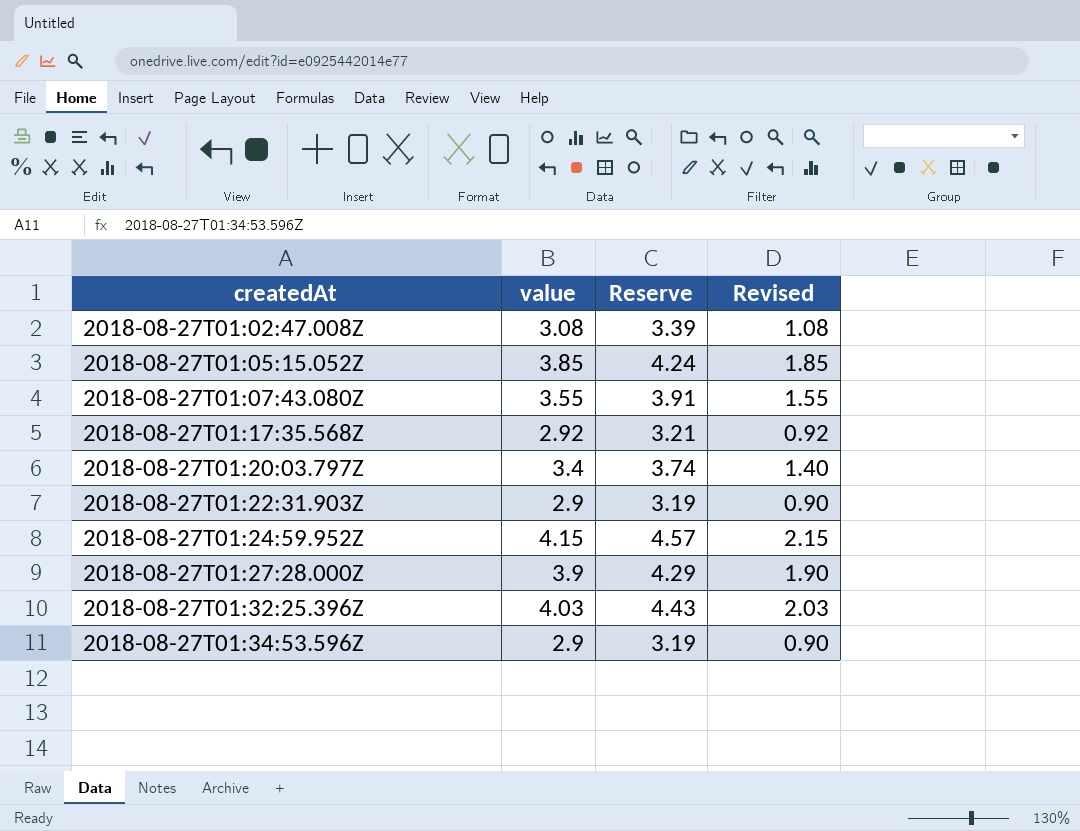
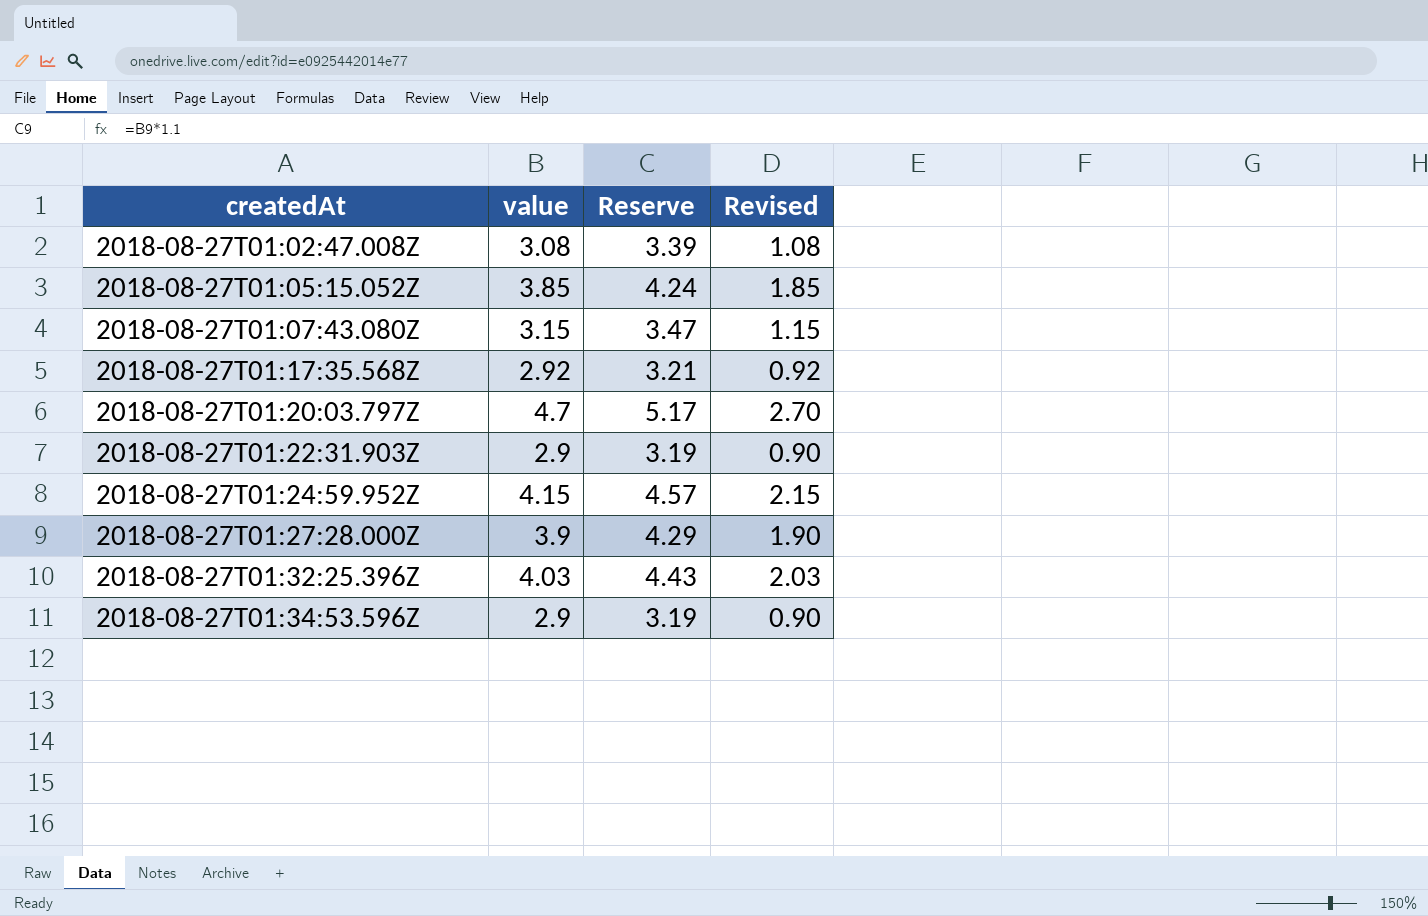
2018-08-27T01:07:43.080Z | value: 3.55 -> 3.15
2018-08-27T01:07:43.080Z | Reserve: 3.91 -> 3.47
2018-08-27T01:07:43.080Z | Revised: 1.55 -> 1.15
2018-08-27T01:20:03.797Z | value: 3.4 -> 4.7
2018-08-27T01:20:03.797Z | Reserve: 3.74 -> 5.17
2018-08-27T01:20:03.797Z | Revised: 1.40 -> 2.70

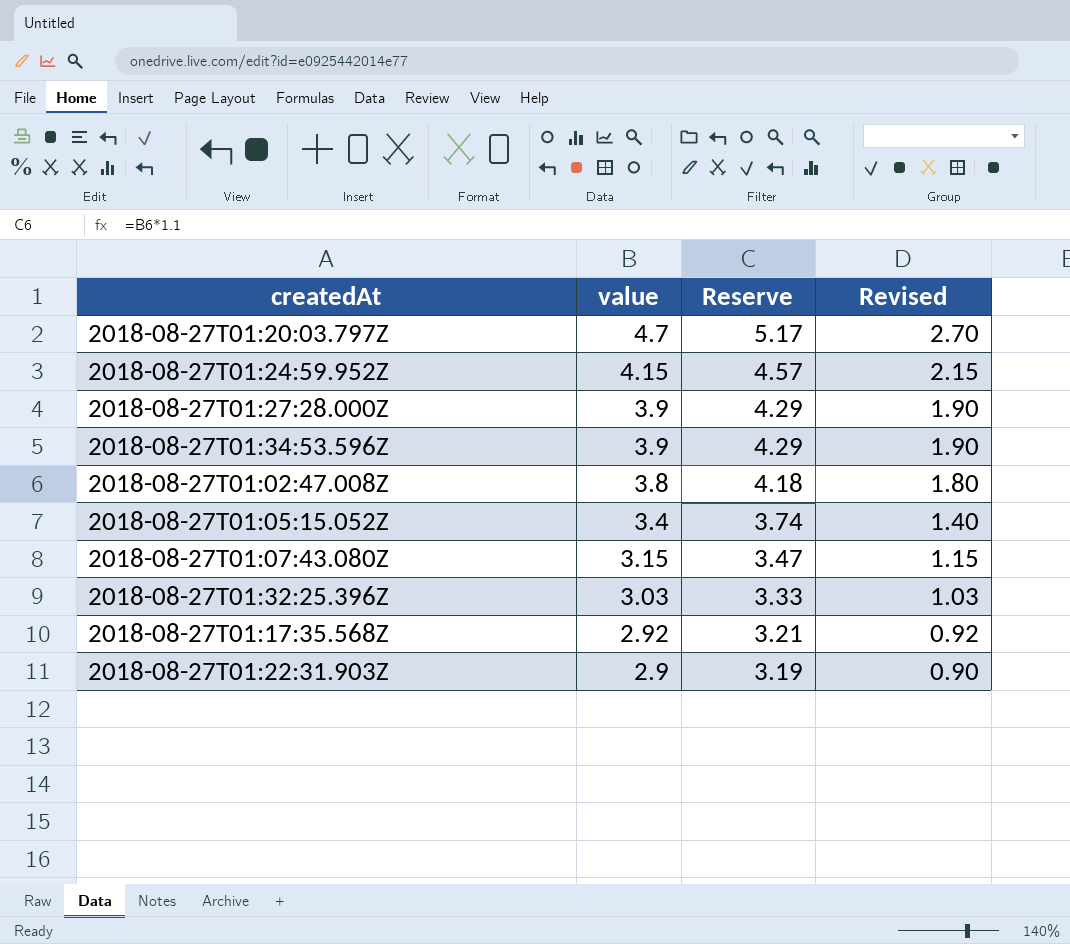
row order: createdAt ascending -> value descending
2018-08-27T01:34:53.596Z | value: 2.9 -> 3.9
2018-08-27T01:34:53.596Z | Reserve: 3.19 -> 4.29
2018-08-27T01:34:53.596Z | Revised: 0.90 -> 1.90
2018-08-27T01:02:47.008Z | value: 3.08 -> 3.8
2018-08-27T01:02:47.008Z | Reserve: 3.39 -> 4.18
2018-08-27T01:02:47.008Z | Revised: 1.08 -> 1.80
2018-08-27T01:05:15.052Z | value: 3.85 -> 3.4
2018-08-27T01:05:15.052Z | Reserve: 4.24 -> 3.74
2018-08-27T01:05:15.052Z | Revised: 1.85 -> 1.40
2018-08-27T01:32:25.396Z | value: 4.03 -> 3.03
2018-08-27T01:32:25.396Z | Reserve: 4.43 -> 3.33
2018-08-27T01:32:25.396Z | Revised: 2.03 -> 1.03

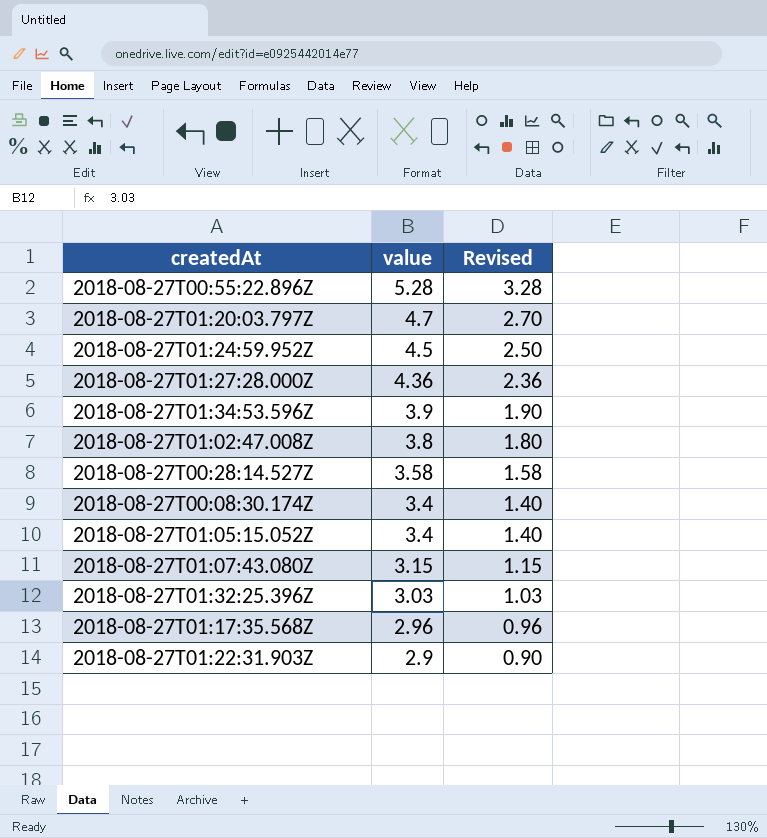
column Reserve | formula: [value] * 1.1 -> none
row 2018-08-27T00:55:22.896Z: none -> 5.28 | 3.28
2018-08-27T01:24:59.952Z | value: 4.15 -> 4.5
2018-08-27T01:24:59.952Z | Revised: 2.15 -> 2.50
2018-08-27T01:27:28.000Z | value: 3.9 -> 4.36
2018-08-27T01:27:28.000Z | Revised: 1.90 -> 2.36
row 2018-08-27T00:28:14.527Z: none -> 3.58 | 1.58
row 2018-08-27T00:08:30.174Z: none -> 3.4 | 1.40
2018-08-27T01:17:35.568Z | value: 2.92 -> 2.96
2018-08-27T01:17:35.568Z | Revised: 0.92 -> 0.96

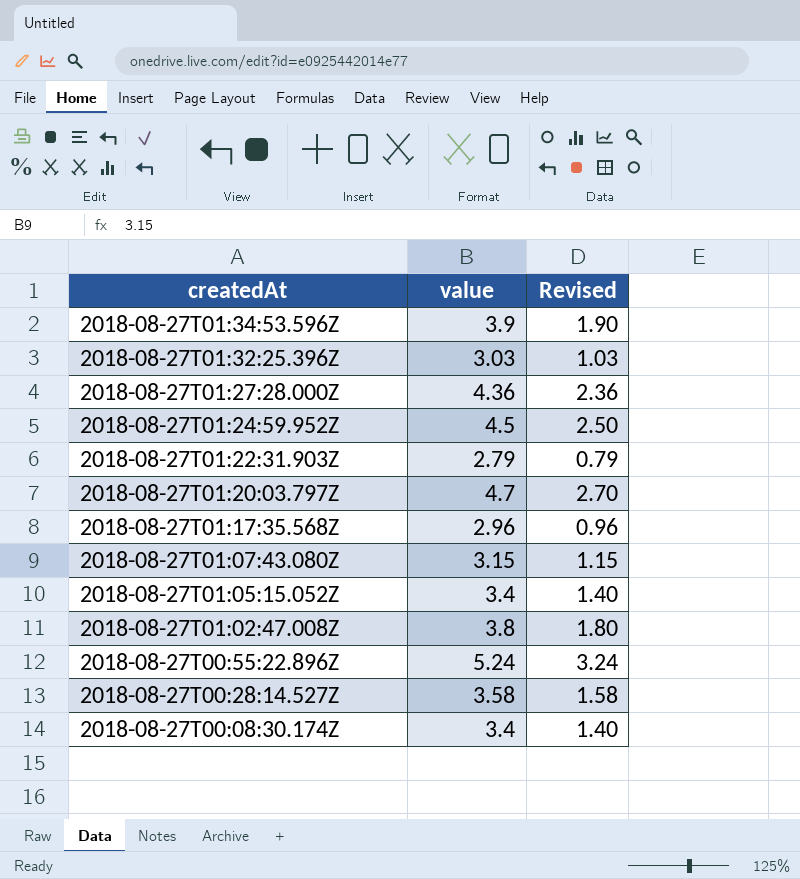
row order: value descending -> createdAt descending
2018-08-27T01:22:31.903Z | value: 2.9 -> 2.79
2018-08-27T01:22:31.903Z | Revised: 0.90 -> 0.79
2018-08-27T00:55:22.896Z | value: 5.28 -> 5.24
2018-08-27T00:55:22.896Z | Revised: 3.28 -> 3.24

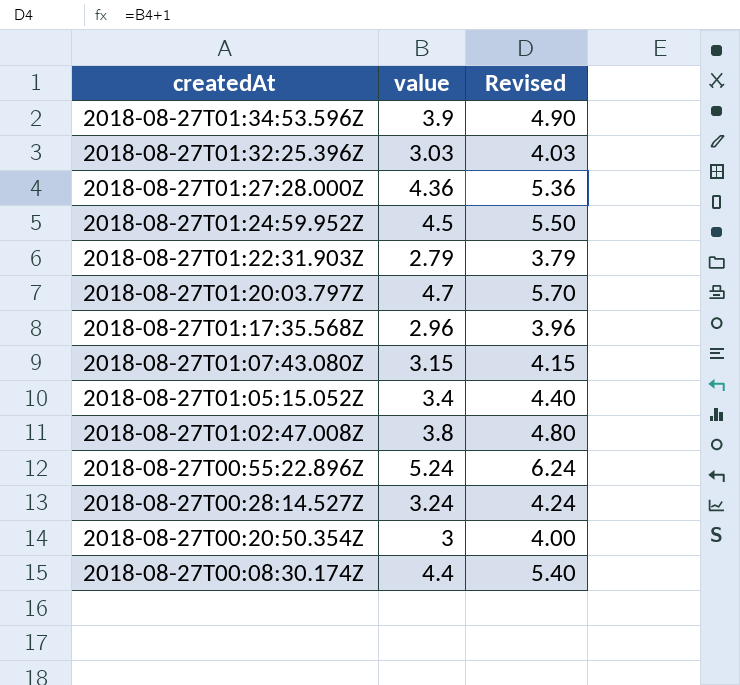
column Revised | formula: [value] - 2 -> [value] + 1
2018-08-27T00:28:14.527Z | value: 3.58 -> 3.24
row 2018-08-27T00:20:50.354Z: none -> 3 | 4.00
2018-08-27T00:08:30.174Z | value: 3.4 -> 4.4

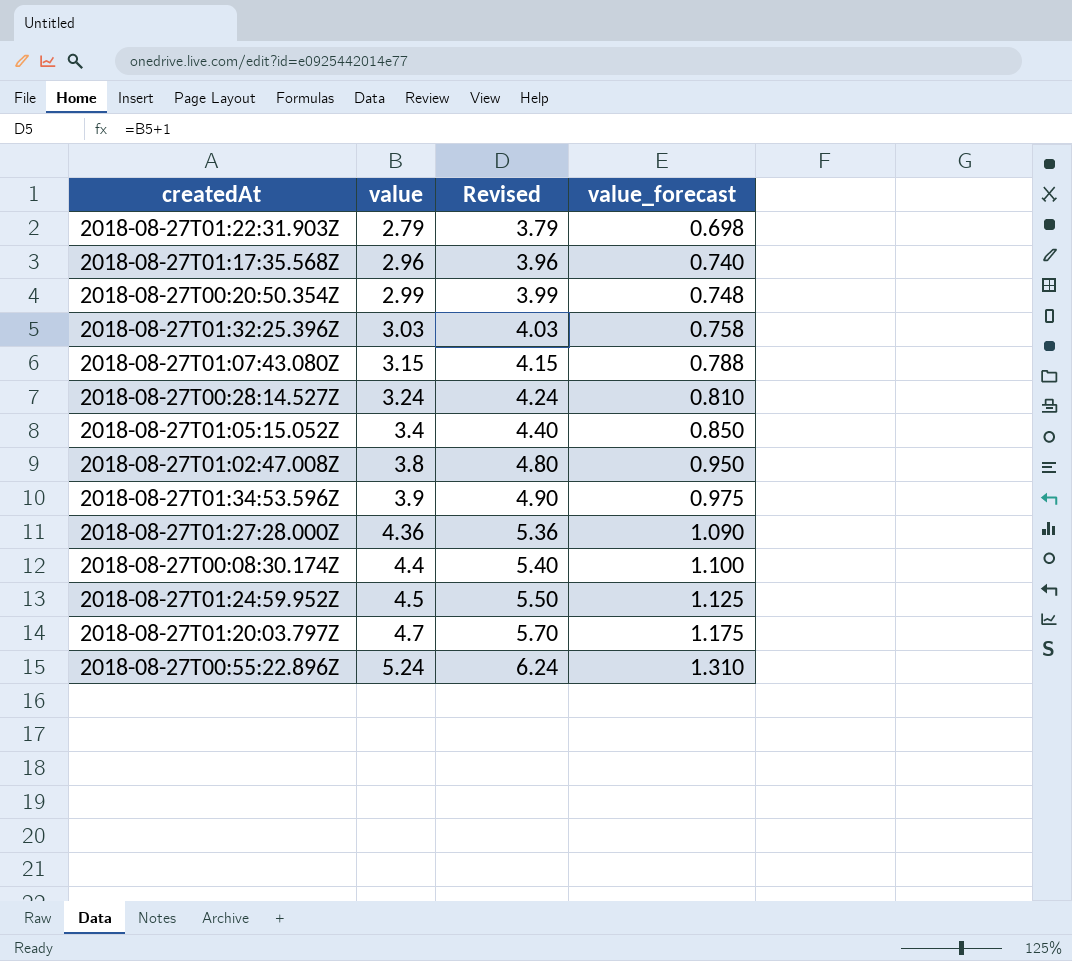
row order: createdAt descending -> value ascending
column value_forecast | formula: none -> [value] * 0.25
2018-08-27T00:20:50.354Z | value: 3 -> 2.99
2018-08-27T00:20:50.354Z | Revised: 4.00 -> 3.99

